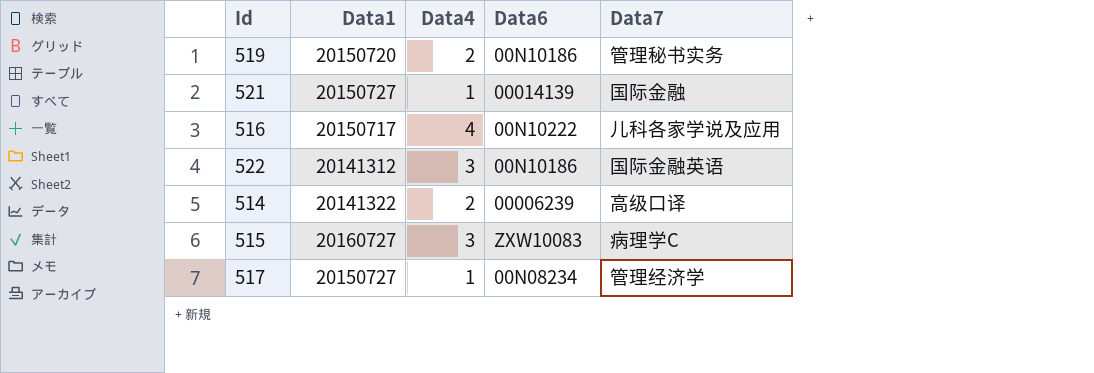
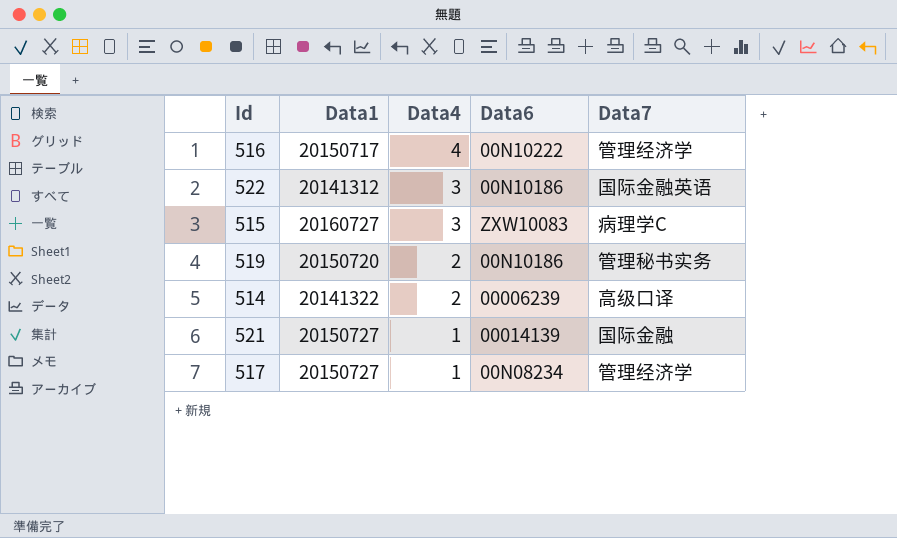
row order: none -> Data4 descending
516 | Data7: 儿科各家学说及应用 -> 管理经济学

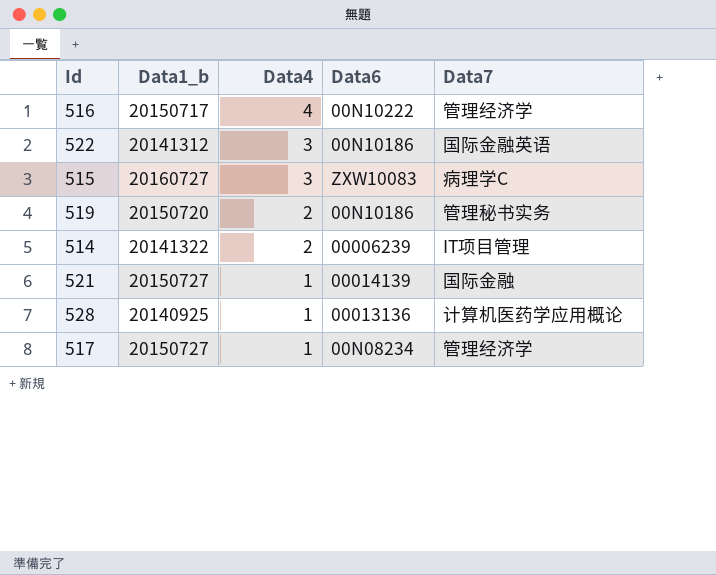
column name: Data1 -> Data1_b
514 | Data7: 高级口译 -> IT项目管理
row 528: none -> 20140925 | 1 | 00013136 | 计算机医药学应用概论

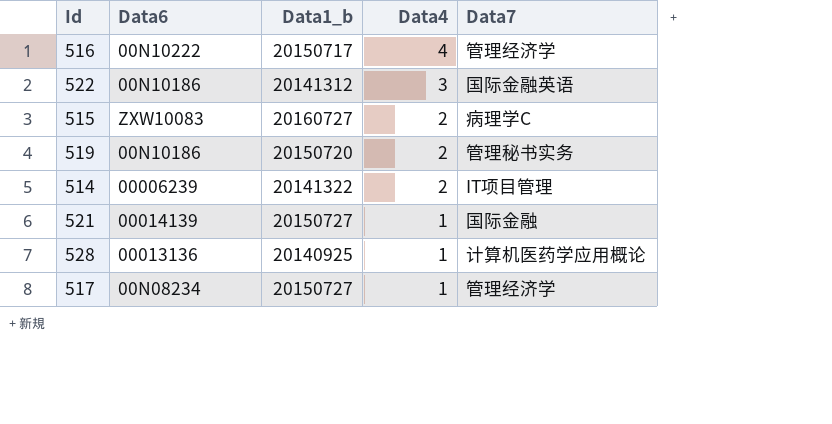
column Data6 | position: 4 -> 2
515 | Data4: 3 -> 2

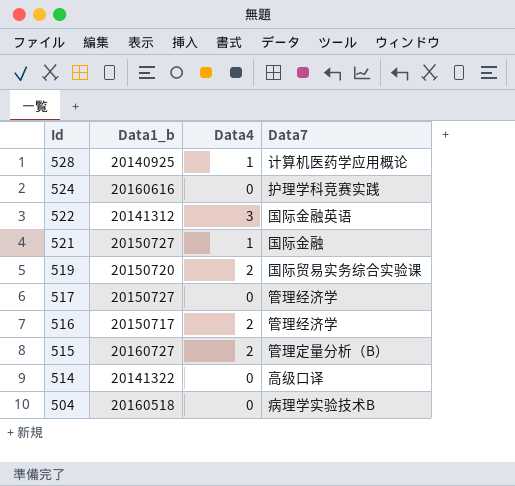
row order: Data4 descending -> Id descending
column Data6 | position: 2 -> none
row 524: none -> 20160616 | 0 | 护理学科竞赛实践
519 | Data7: 管理秘书实务 -> 国际贸易实务综合实验课
517 | Data4: 1 -> 0
516 | Data4: 4 -> 2
515 | Data7: 病理学C -> 管理定量分析（B）
514 | Data4: 2 -> 0
514 | Data7: IT项目管理 -> 高级口译
row 504: none -> 20160518 | 0 | 病理学实验技术B

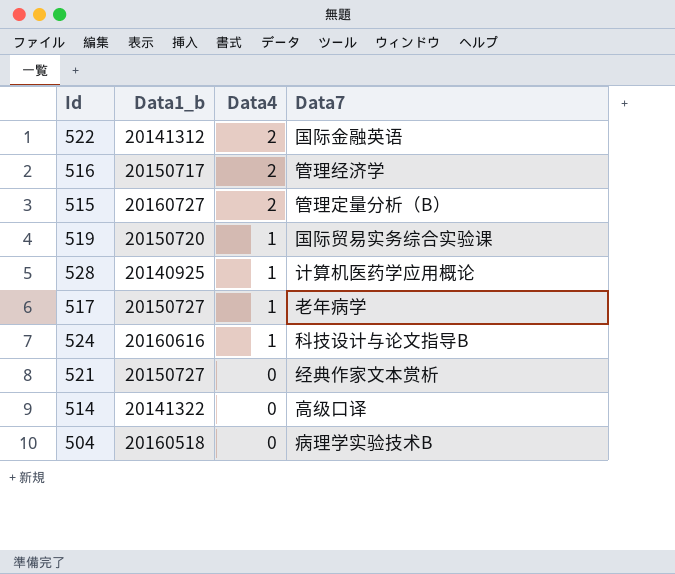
row order: Id descending -> Data4 descending
522 | Data4: 3 -> 2
519 | Data4: 2 -> 1
517 | Data4: 0 -> 1
517 | Data7: 管理经济学 -> 老年病学
524 | Data4: 0 -> 1
524 | Data7: 护理学科竞赛实践 -> 科技设计与论文指导B
521 | Data4: 1 -> 0
521 | Data7: 国际金融 -> 经典作家文本赏析

